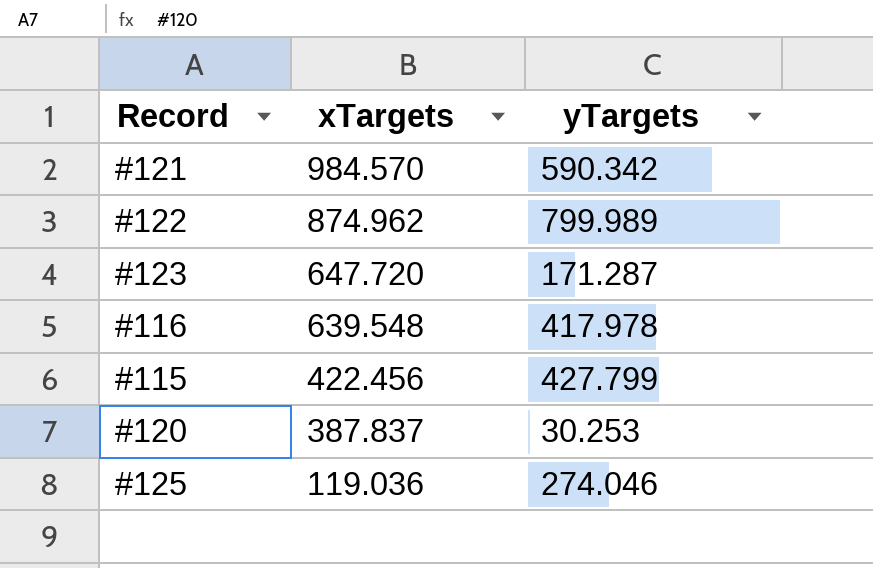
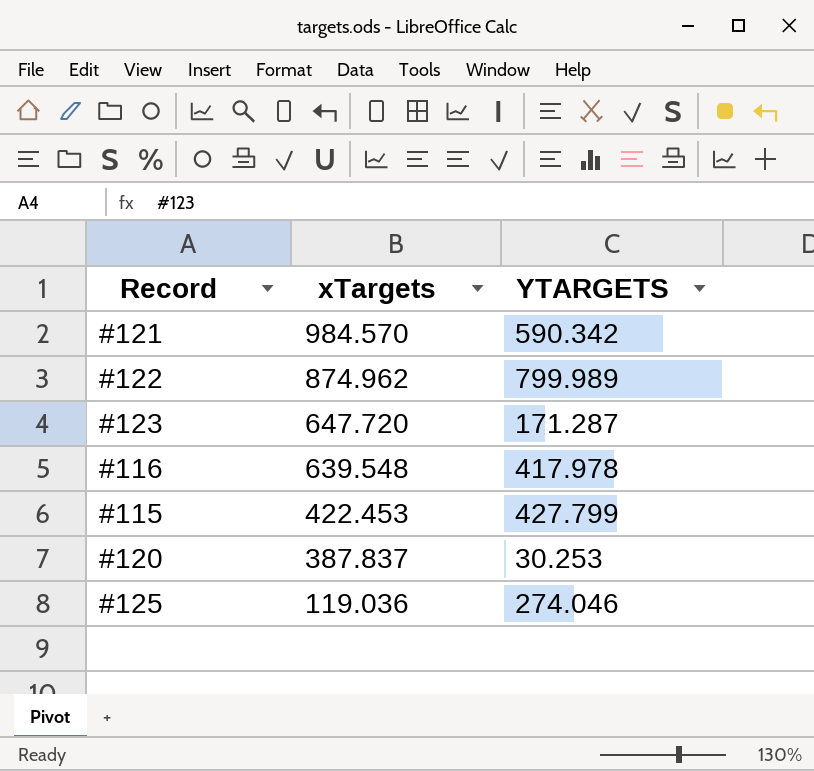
column name: yTargets -> YTARGETS
#115 | xTargets: 422.456 -> 422.453

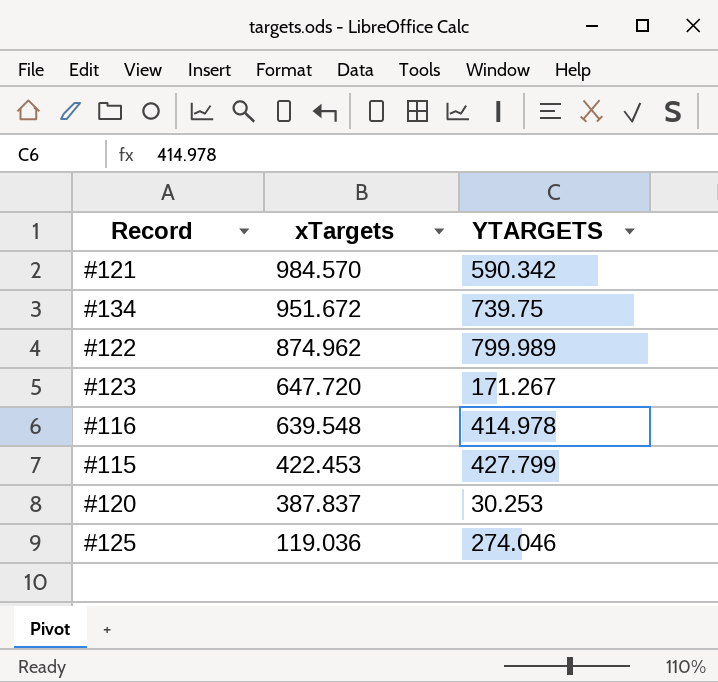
row #134: none -> 951.672 | 739.75
#123 | YTARGETS: 171.287 -> 171.267
#116 | YTARGETS: 417.978 -> 414.978

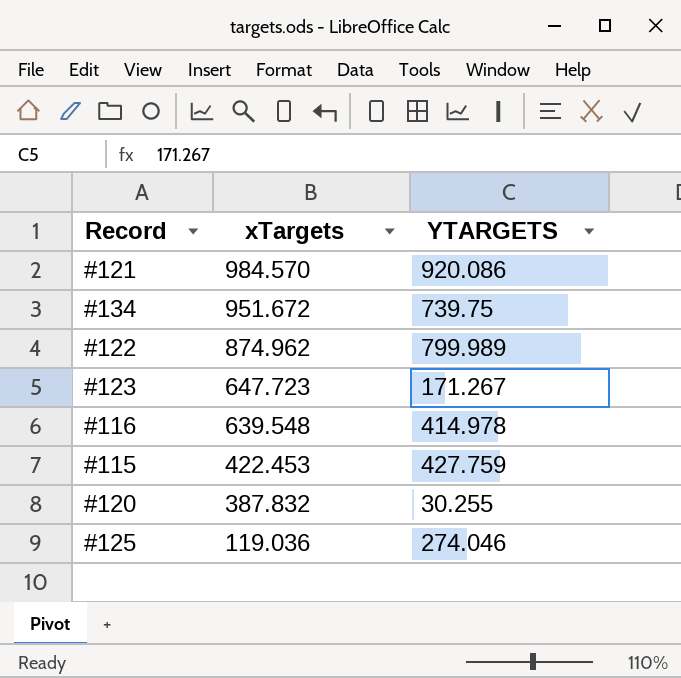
#121 | YTARGETS: 590.342 -> 920.086
#123 | xTargets: 647.720 -> 647.723
#115 | YTARGETS: 427.799 -> 427.759
#120 | xTargets: 387.837 -> 387.832
#120 | YTARGETS: 30.253 -> 30.255

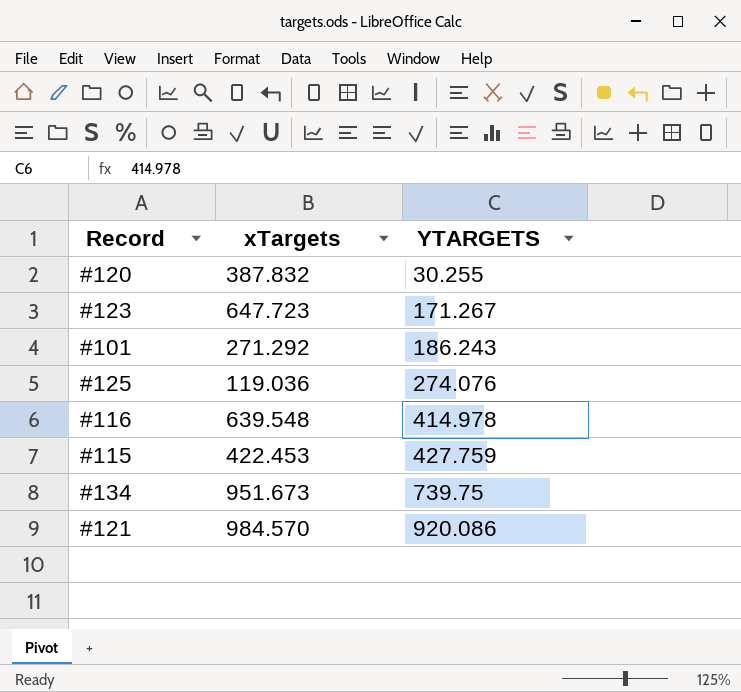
row order: xTargets descending -> YTARGETS ascending
row #122: 874.962 | 799.989 -> none
row #101: none -> 271.292 | 186.243
#125 | YTARGETS: 274.046 -> 274.076
#134 | xTargets: 951.672 -> 951.673

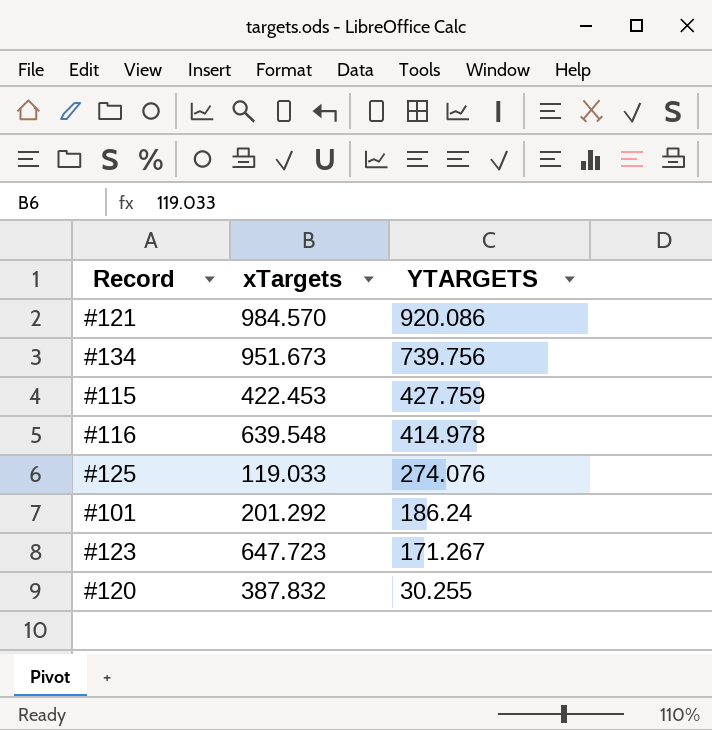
row order: YTARGETS ascending -> YTARGETS descending
#134 | YTARGETS: 739.75 -> 739.756
#125 | xTargets: 119.036 -> 119.033
#101 | xTargets: 271.292 -> 201.292
#101 | YTARGETS: 186.243 -> 186.24

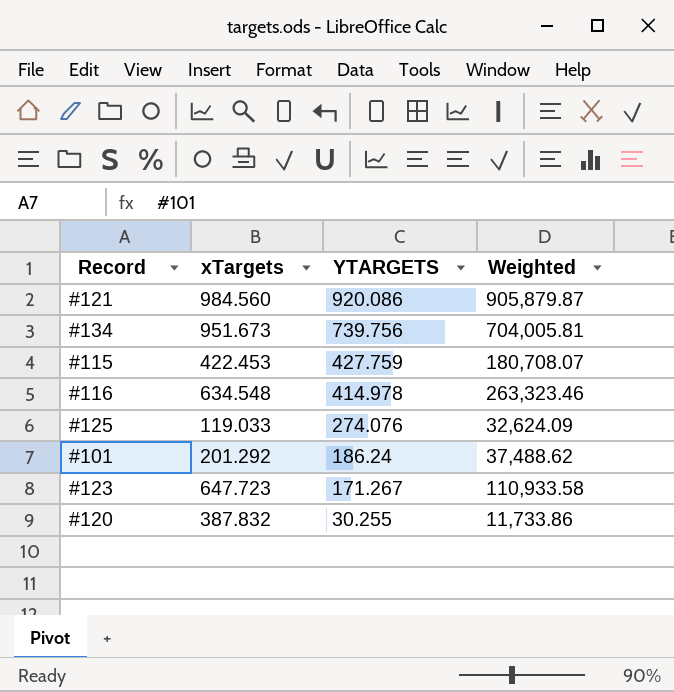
column Weighted | formula: none -> [xTargets] * [YTARGETS]
#121 | xTargets: 984.570 -> 984.560
#116 | xTargets: 639.548 -> 634.548

